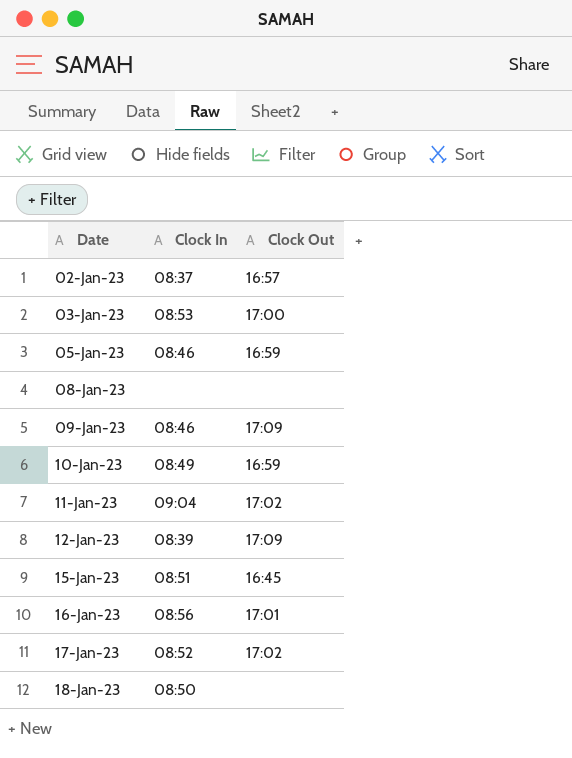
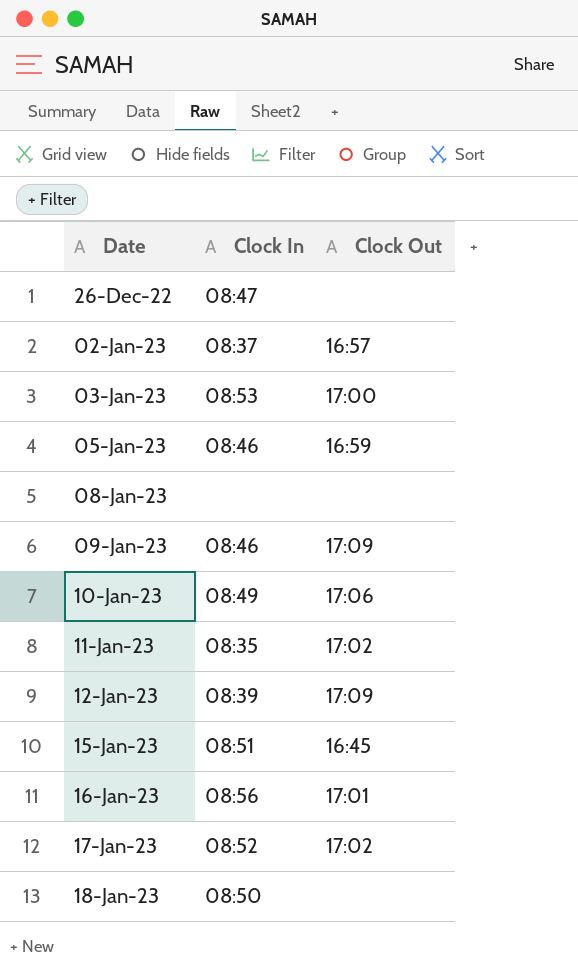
row 26-Dec-22: none -> 08:47 | none
10-Jan-23 | Clock Out: 16:59 -> 17:06
11-Jan-23 | Clock In: 09:04 -> 08:35

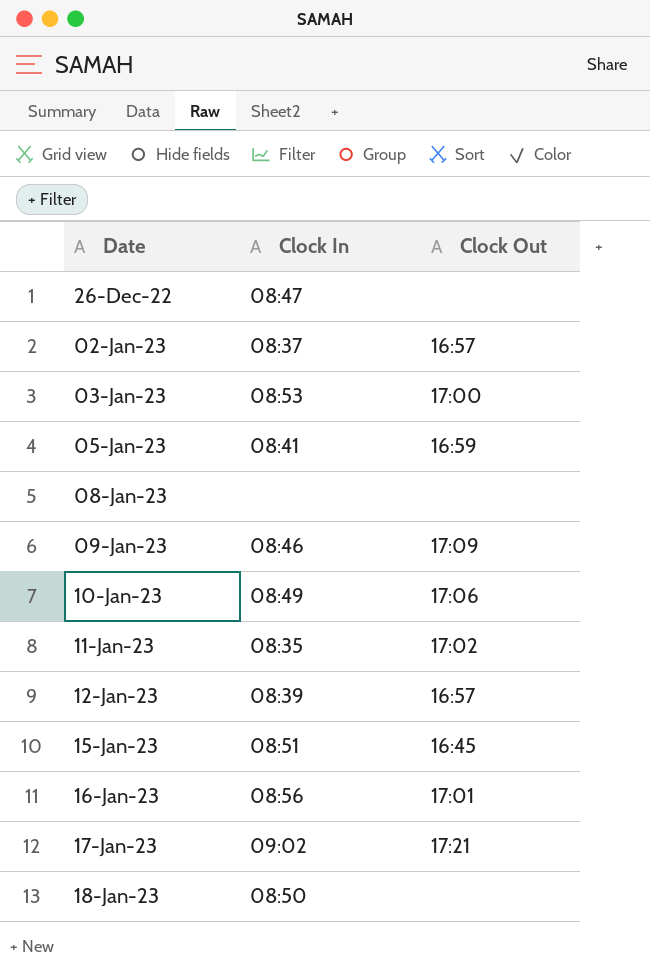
05-Jan-23 | Clock In: 08:46 -> 08:41
12-Jan-23 | Clock Out: 17:09 -> 16:57
17-Jan-23 | Clock In: 08:52 -> 09:02
17-Jan-23 | Clock Out: 17:02 -> 17:21

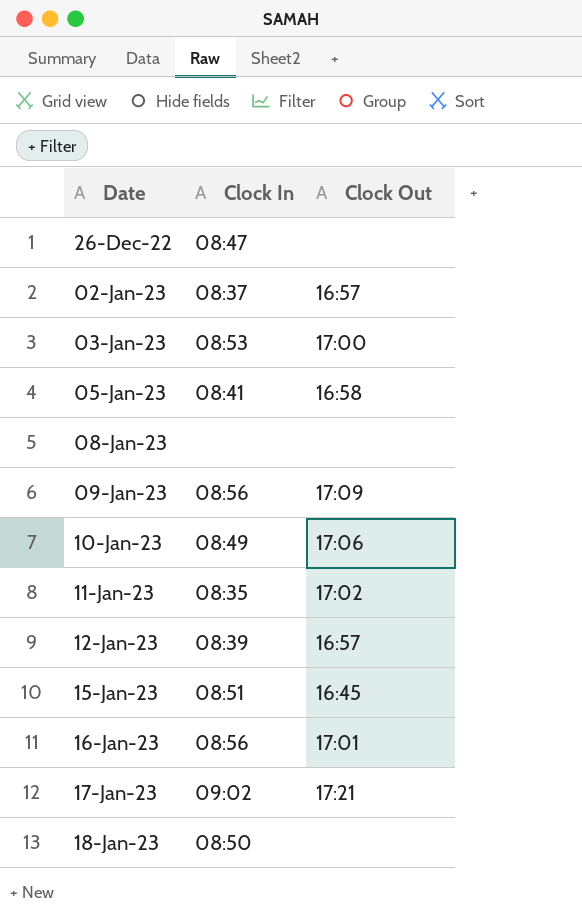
05-Jan-23 | Clock Out: 16:59 -> 16:58
09-Jan-23 | Clock In: 08:46 -> 08:56

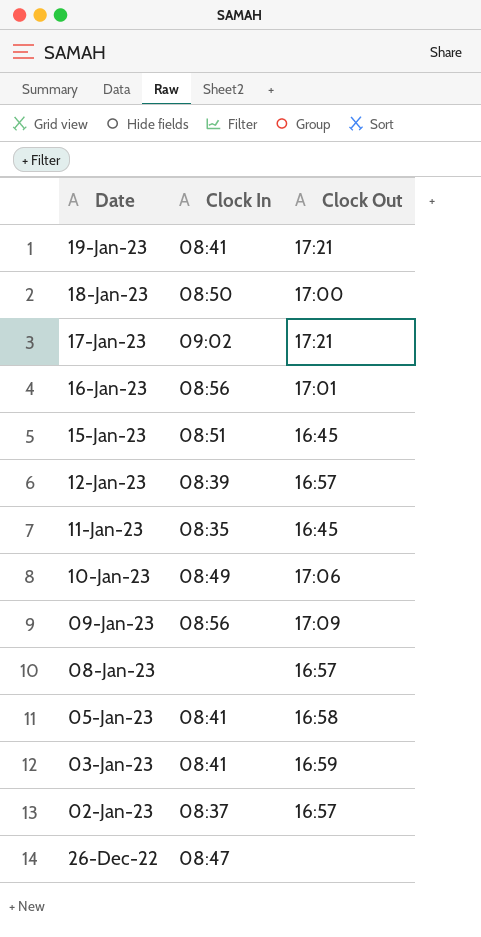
row order: Date ascending -> Date descending
row 19-Jan-23: none -> 08:41 | 17:21
18-Jan-23 | Clock Out: none -> 17:00
11-Jan-23 | Clock Out: 17:02 -> 16:45
08-Jan-23 | Clock Out: none -> 16:57
03-Jan-23 | Clock In: 08:53 -> 08:41
03-Jan-23 | Clock Out: 17:00 -> 16:59

